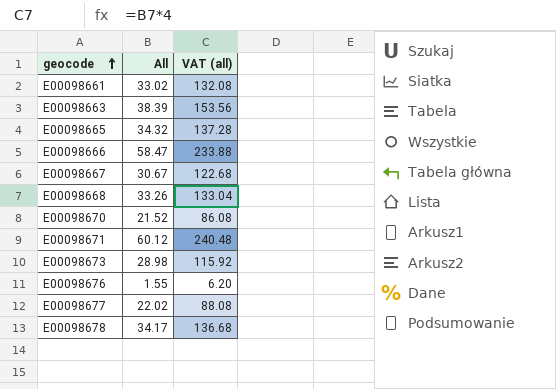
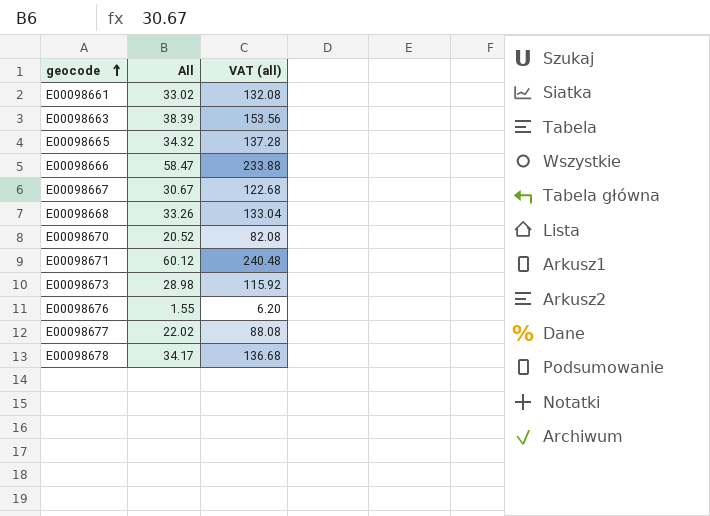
E00098670 | All: 21.52 -> 20.52
E00098670 | VAT (all): 86.08 -> 82.08

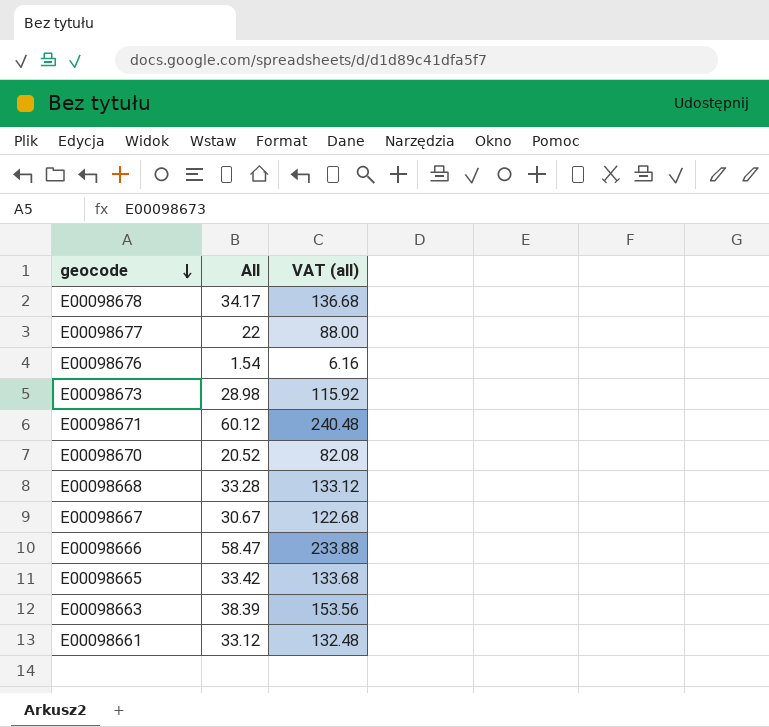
row order: geocode ascending -> geocode descending
E00098677 | All: 22.02 -> 22
E00098677 | VAT (all): 88.08 -> 88.00
E00098676 | All: 1.55 -> 1.54
E00098676 | VAT (all): 6.20 -> 6.16
E00098668 | All: 33.26 -> 33.28
E00098668 | VAT (all): 133.04 -> 133.12
E00098665 | All: 34.32 -> 33.42
E00098665 | VAT (all): 137.28 -> 133.68
E00098661 | All: 33.02 -> 33.12
E00098661 | VAT (all): 132.08 -> 132.48

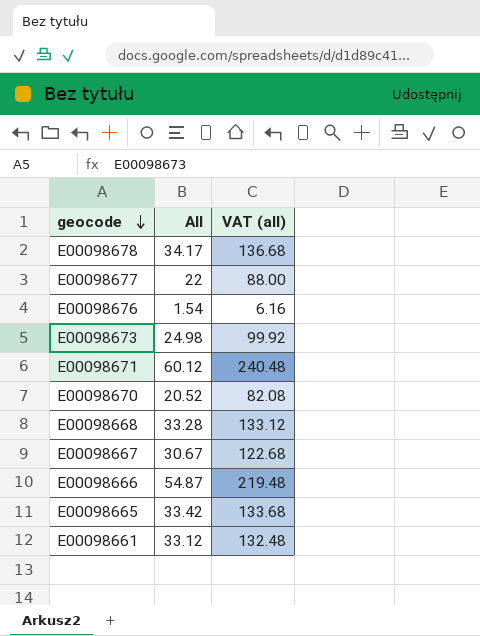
row E00098663: 38.39 | 153.56 -> none
E00098673 | All: 28.98 -> 24.98
E00098673 | VAT (all): 115.92 -> 99.92
E00098666 | All: 58.47 -> 54.87
E00098666 | VAT (all): 233.88 -> 219.48

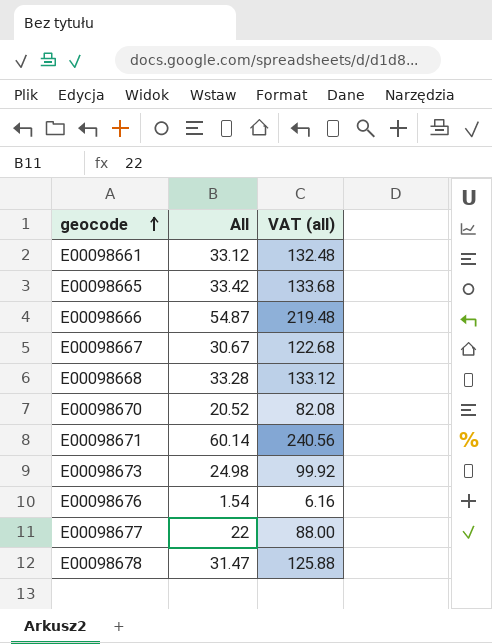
row order: geocode descending -> geocode ascending
E00098671 | All: 60.12 -> 60.14
E00098671 | VAT (all): 240.48 -> 240.56
E00098678 | All: 34.17 -> 31.47
E00098678 | VAT (all): 136.68 -> 125.88

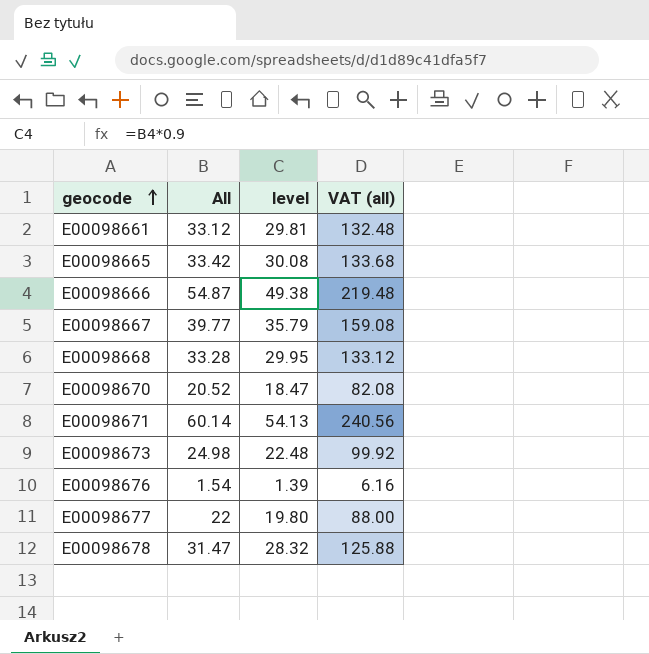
column level | formula: none -> [All] * 0.9
E00098667 | All: 30.67 -> 39.77
E00098667 | VAT (all): 122.68 -> 159.08

